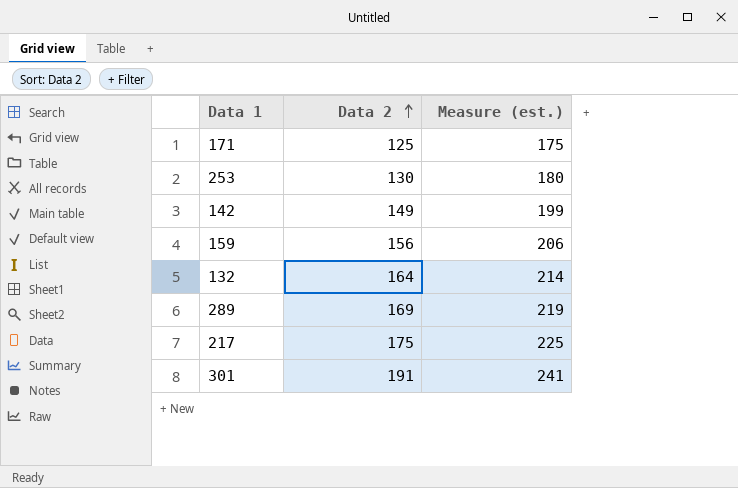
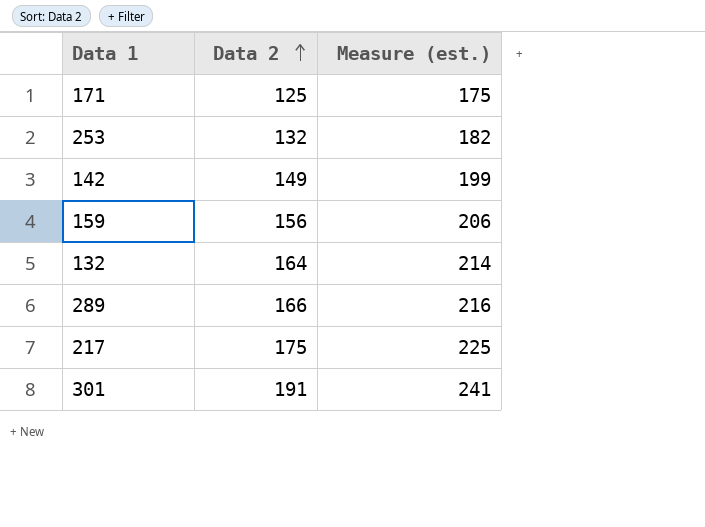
253 | Data 2: 130 -> 132
253 | Measure (est.): 180 -> 182
289 | Data 2: 169 -> 166
289 | Measure (est.): 219 -> 216

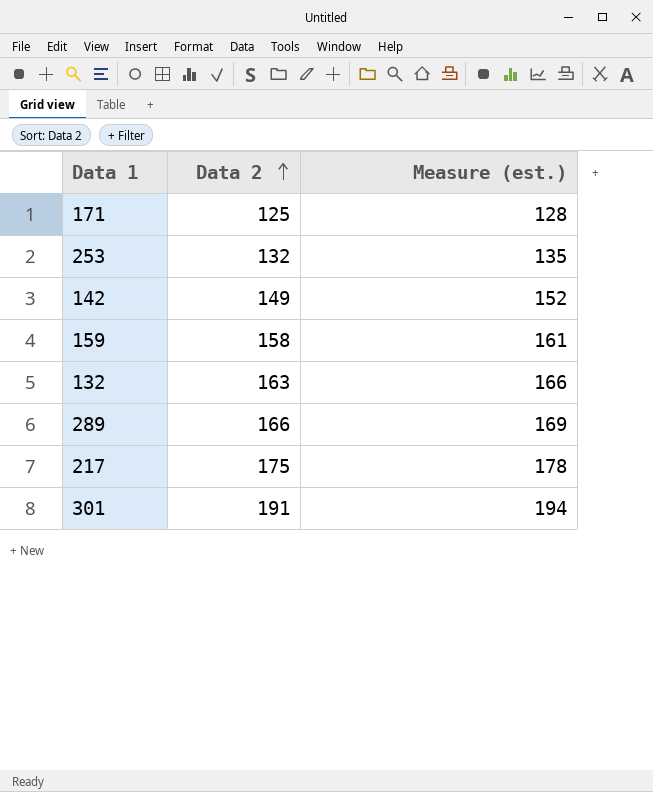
column Measure (est.) | formula: [Data 2] + 50 -> [Data 2] + 3
159 | Data 2: 156 -> 158
132 | Data 2: 164 -> 163

